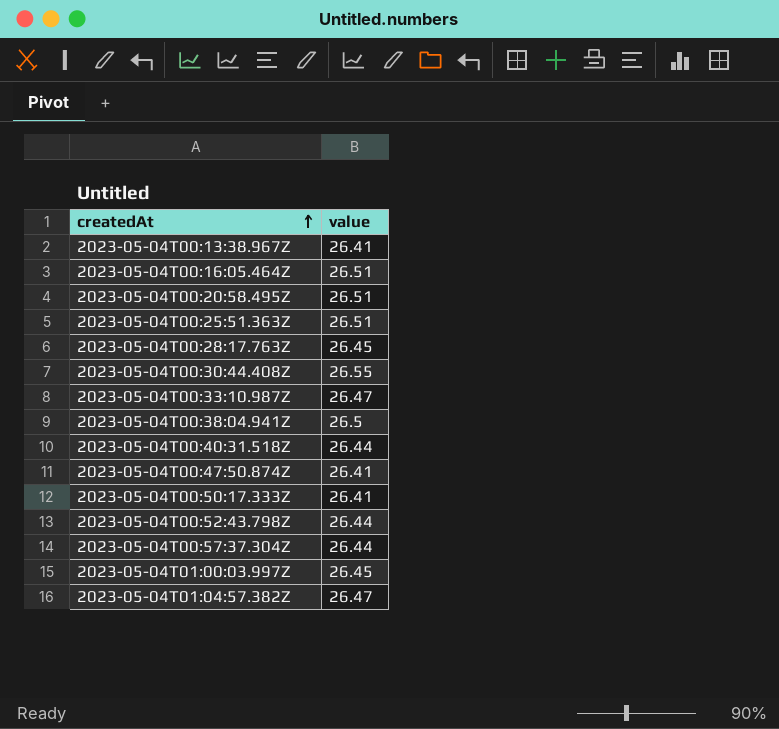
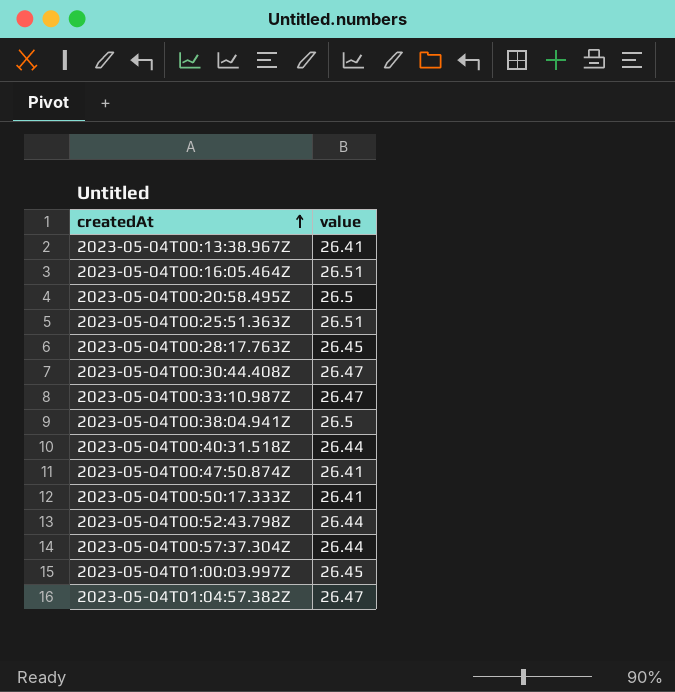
2023-05-04T00:20:58.495Z | value: 26.51 -> 26.5
2023-05-04T00:30:44.408Z | value: 26.55 -> 26.47

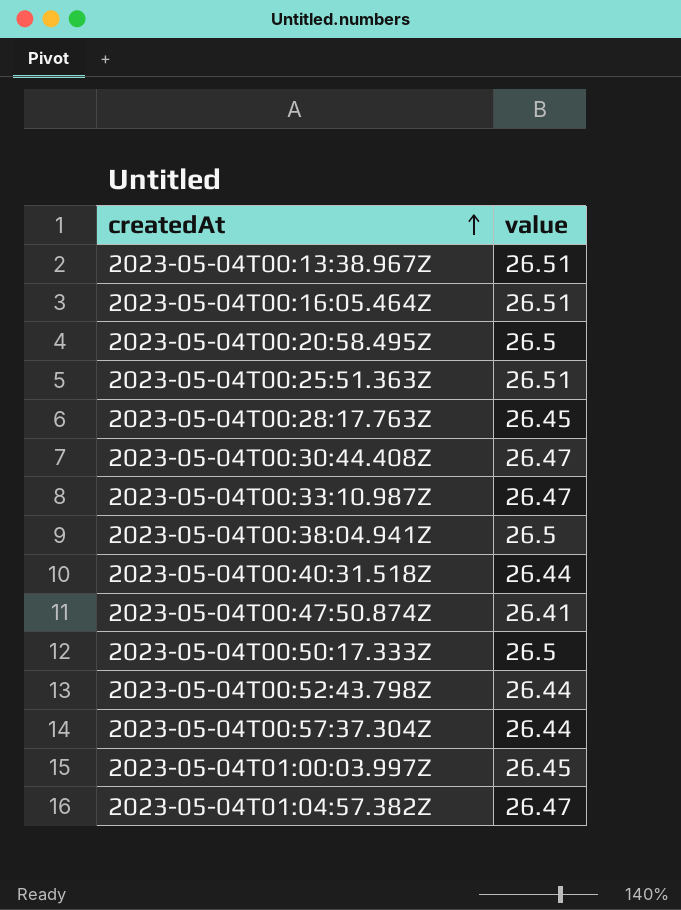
2023-05-04T00:13:38.967Z | value: 26.41 -> 26.51
2023-05-04T00:50:17.333Z | value: 26.41 -> 26.5

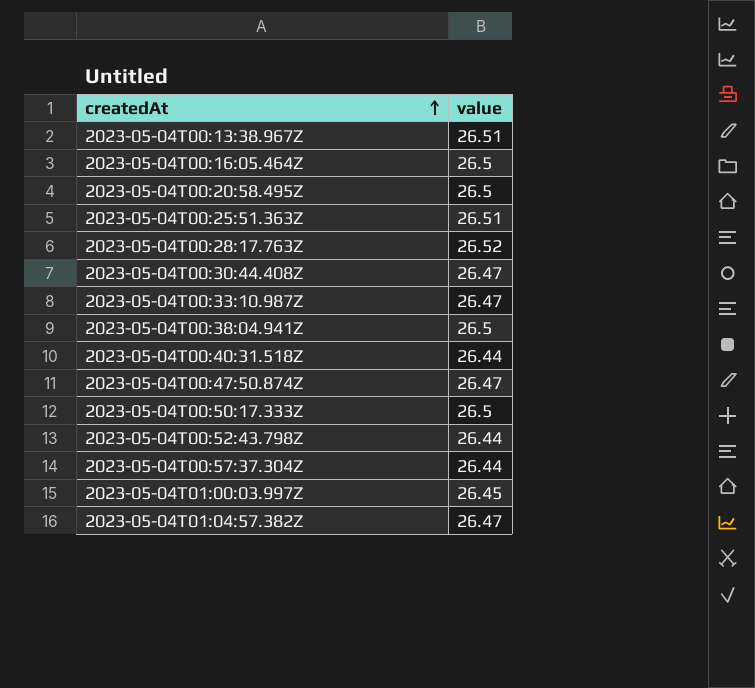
2023-05-04T00:16:05.464Z | value: 26.51 -> 26.5
2023-05-04T00:28:17.763Z | value: 26.45 -> 26.52
2023-05-04T00:47:50.874Z | value: 26.41 -> 26.47

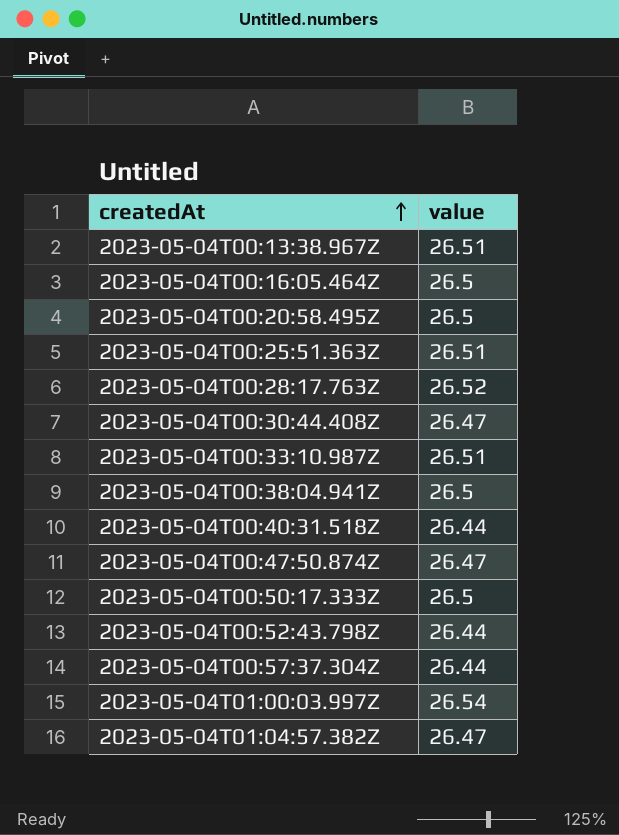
2023-05-04T00:33:10.987Z | value: 26.47 -> 26.51
2023-05-04T01:00:03.997Z | value: 26.45 -> 26.54

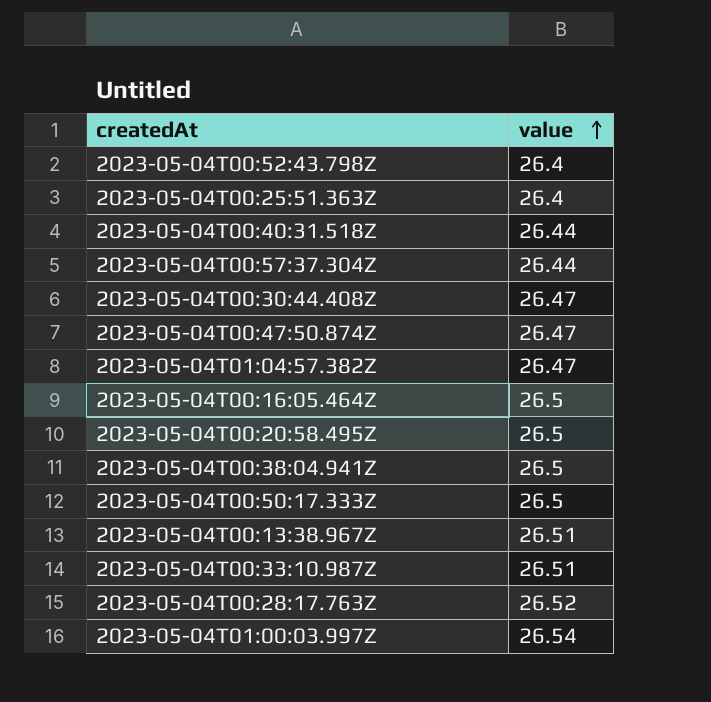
row order: createdAt ascending -> value ascending
2023-05-04T00:52:43.798Z | value: 26.44 -> 26.4
2023-05-04T00:25:51.363Z | value: 26.51 -> 26.4

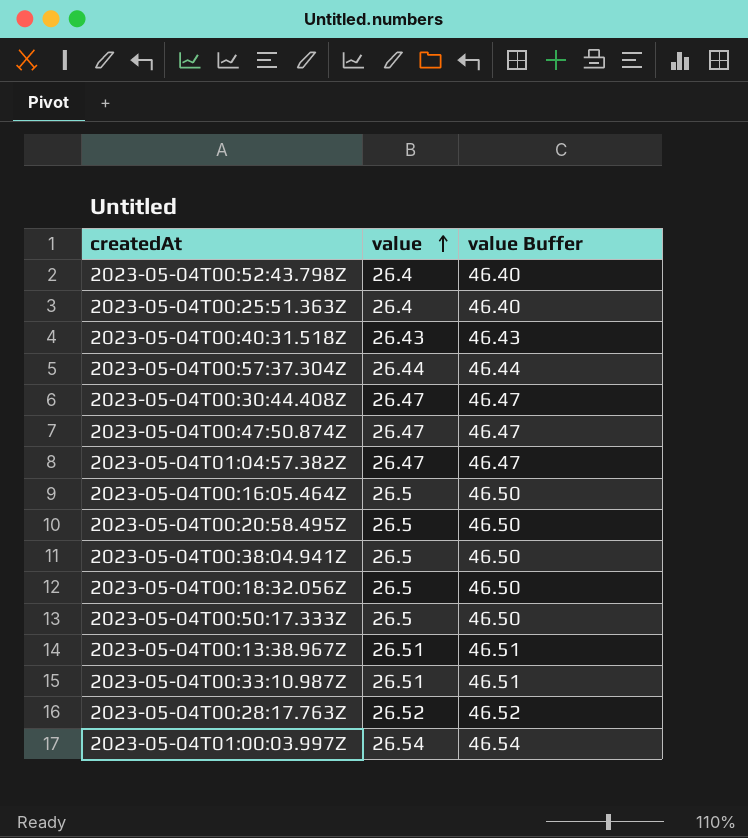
column value Buffer | formula: none -> [value] + 20
2023-05-04T00:40:31.518Z | value: 26.44 -> 26.43
row 2023-05-04T00:18:32.056Z: none -> 26.5 | 46.50

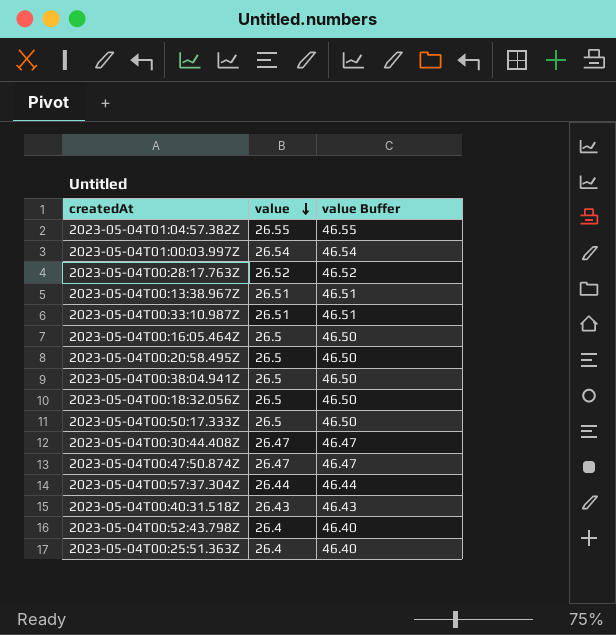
row order: value ascending -> value descending
2023-05-04T01:04:57.382Z | value: 26.47 -> 26.55
2023-05-04T01:04:57.382Z | value Buffer: 46.47 -> 46.55

